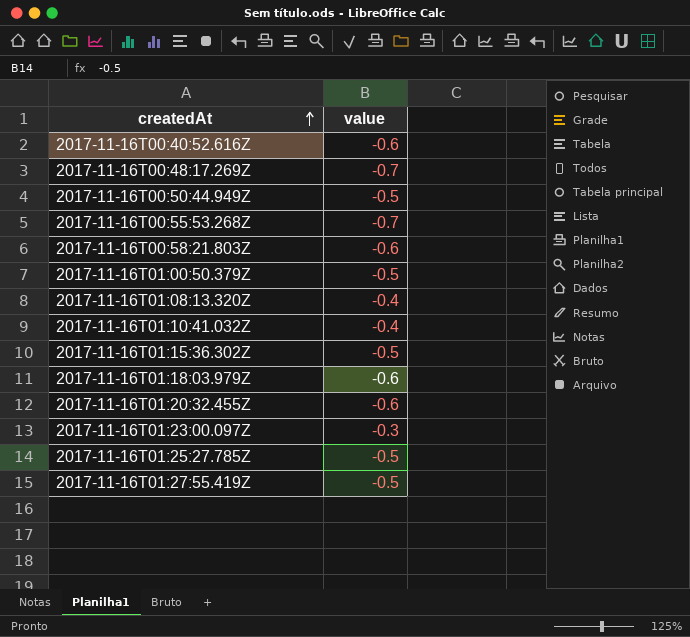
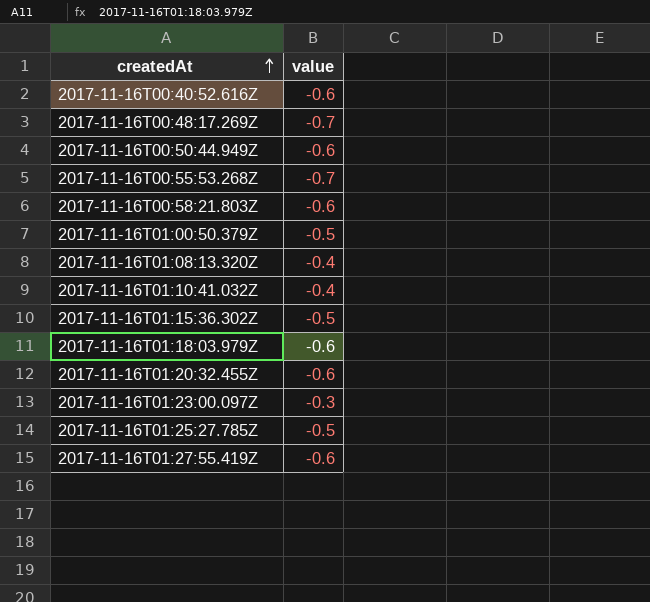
2017-11-16T00:50:44.949Z | value: -0.5 -> -0.6
2017-11-16T01:27:55.419Z | value: -0.5 -> -0.6

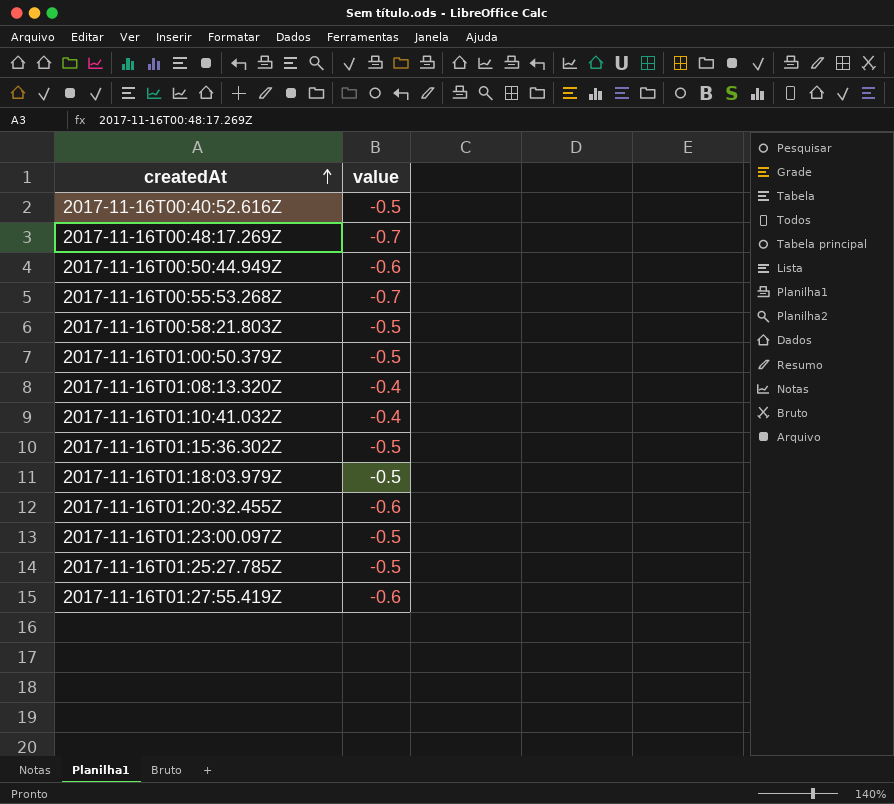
2017-11-16T00:40:52.616Z | value: -0.6 -> -0.5
2017-11-16T00:58:21.803Z | value: -0.6 -> -0.5
2017-11-16T01:18:03.979Z | value: -0.6 -> -0.5
2017-11-16T01:23:00.097Z | value: -0.3 -> -0.5

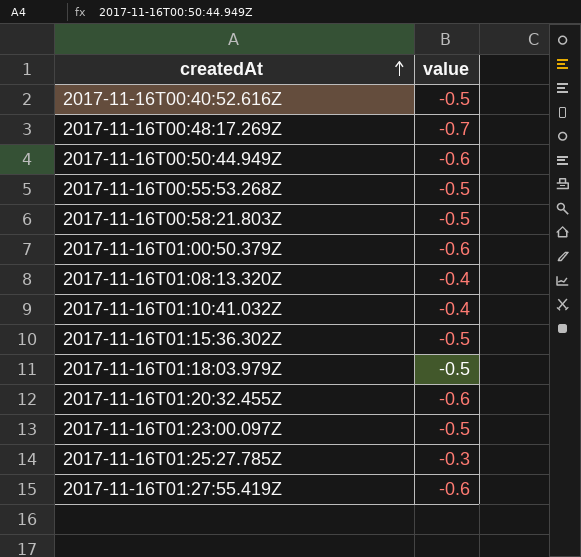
2017-11-16T00:55:53.268Z | value: -0.7 -> -0.5
2017-11-16T01:00:50.379Z | value: -0.5 -> -0.6
2017-11-16T01:25:27.785Z | value: -0.5 -> -0.3

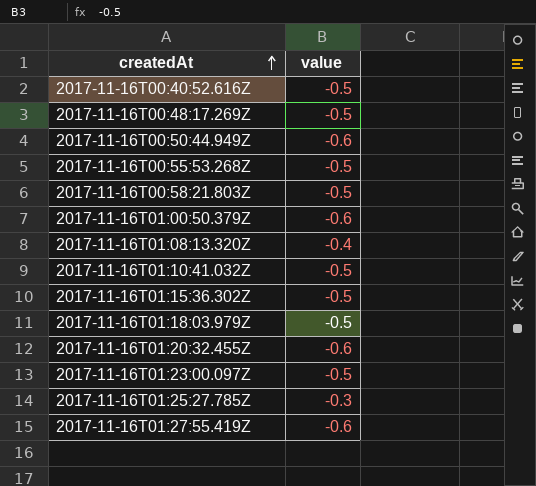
2017-11-16T00:48:17.269Z | value: -0.7 -> -0.5
2017-11-16T01:10:41.032Z | value: -0.4 -> -0.5

